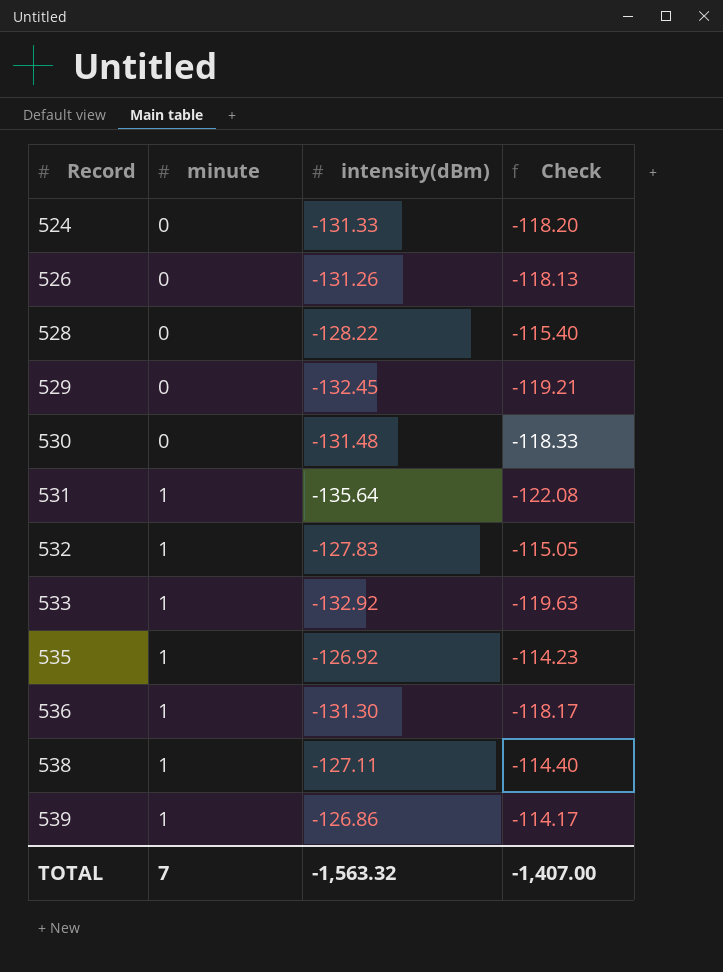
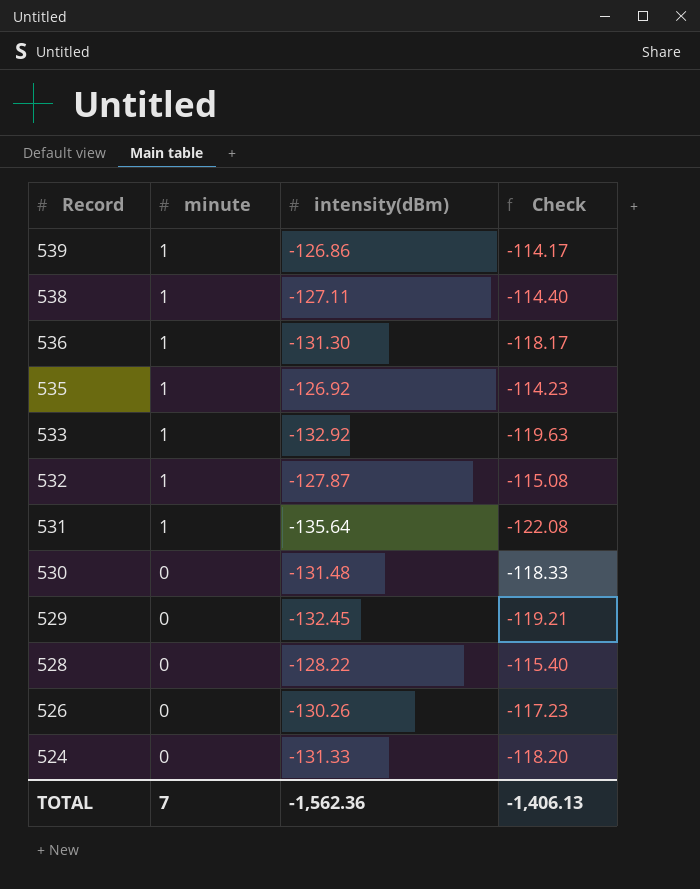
row order: Record ascending -> Record descending
532 | intensity(dBm): -127.83 -> -127.87
532 | Check: -115.05 -> -115.08
526 | intensity(dBm): -131.26 -> -130.26
526 | Check: -118.13 -> -117.23
TOTAL | intensity(dBm): -1,563.32 -> -1,562.36
TOTAL | Check: -1,407.00 -> -1,406.13

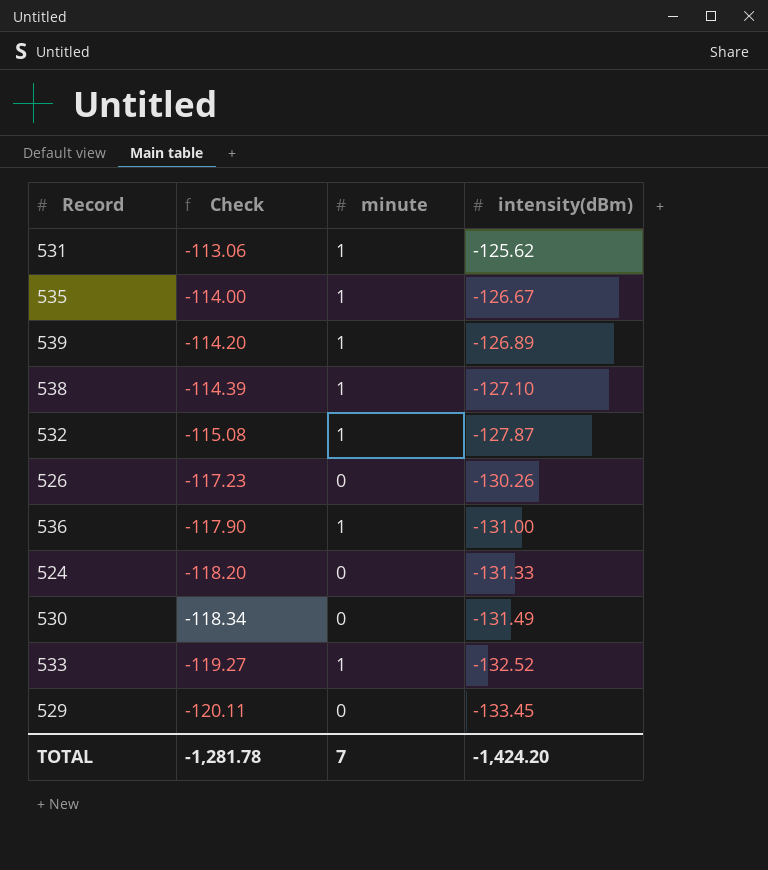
row order: Record descending -> Check descending
column Check | position: 4 -> 2
row 528: 0 | -128.22 | -115.40 -> none
531 | Check: -122.08 -> -113.06
531 | intensity(dBm): -135.64 -> -125.62
535 | Check: -114.23 -> -114.00
535 | intensity(dBm): -126.92 -> -126.67
539 | Check: -114.17 -> -114.20
539 | intensity(dBm): -126.86 -> -126.89
538 | Check: -114.40 -> -114.39
538 | intensity(dBm): -127.11 -> -127.10
536 | Check: -118.17 -> -117.90
536 | intensity(dBm): -131.30 -> -131.00
530 | Check: -118.33 -> -118.34
530 | intensity(dBm): -131.48 -> -131.49
533 | Check: -119.63 -> -119.27
533 | intensity(dBm): -132.92 -> -132.52
529 | Check: -119.21 -> -120.11
529 | intensity(dBm): -132.45 -> -133.45
TOTAL | Check: -1,406.13 -> -1,281.78
TOTAL | intensity(dBm): -1,562.36 -> -1,424.20

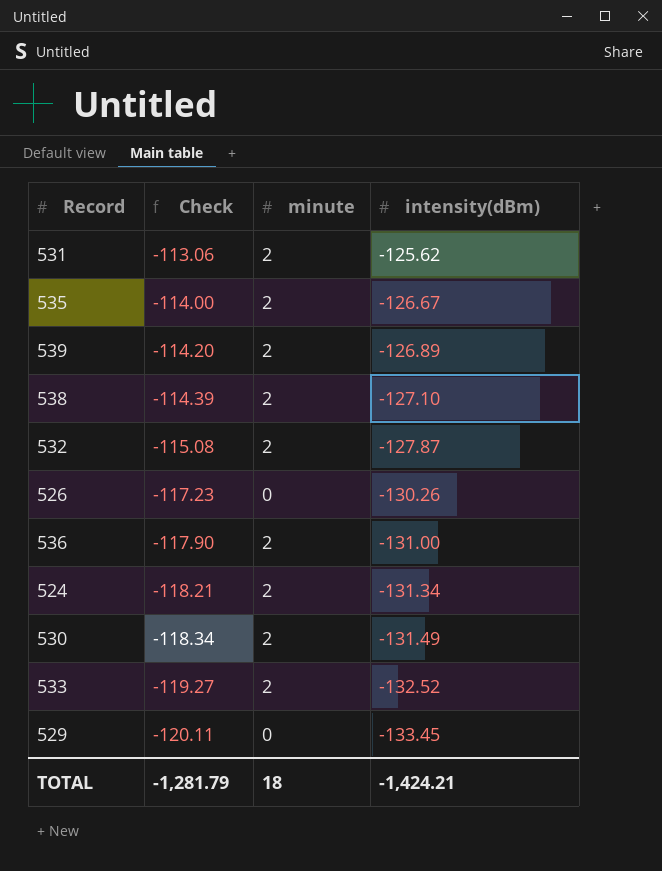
531 | minute: 1 -> 2
535 | minute: 1 -> 2
539 | minute: 1 -> 2
538 | minute: 1 -> 2
532 | minute: 1 -> 2
536 | minute: 1 -> 2
524 | Check: -118.20 -> -118.21
524 | minute: 0 -> 2
524 | intensity(dBm): -131.33 -> -131.34
530 | minute: 0 -> 2
533 | minute: 1 -> 2
TOTAL | Check: -1,281.78 -> -1,281.79
TOTAL | minute: 7 -> 18
TOTAL | intensity(dBm): -1,424.20 -> -1,424.21

